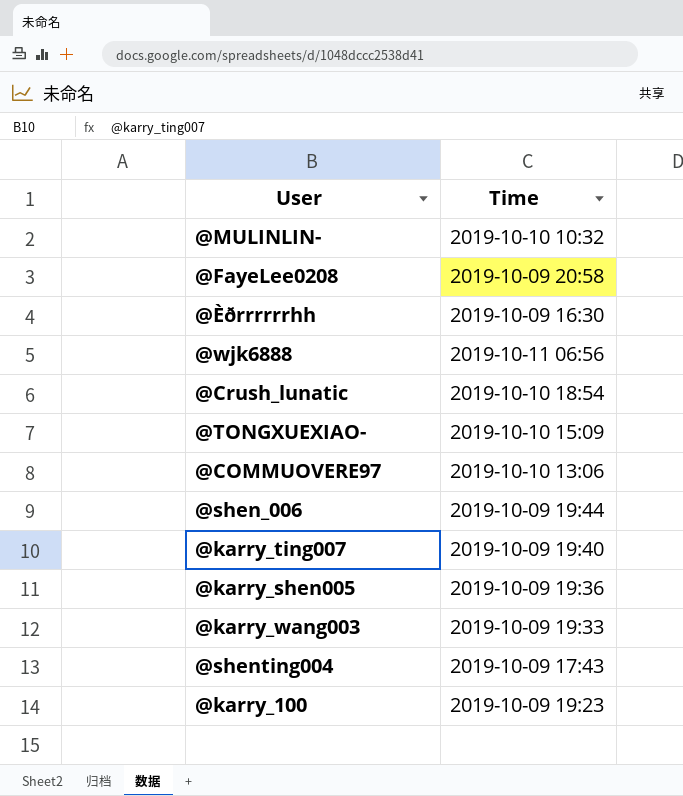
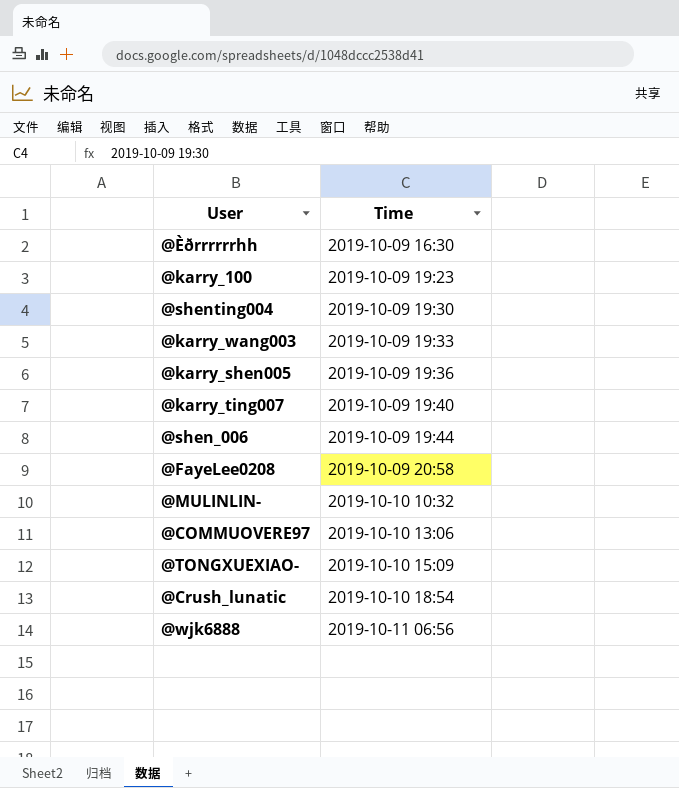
row order: none -> Time ascending
@shenting004 | Time: 2019-10-09 17:43 -> 2019-10-09 19:30

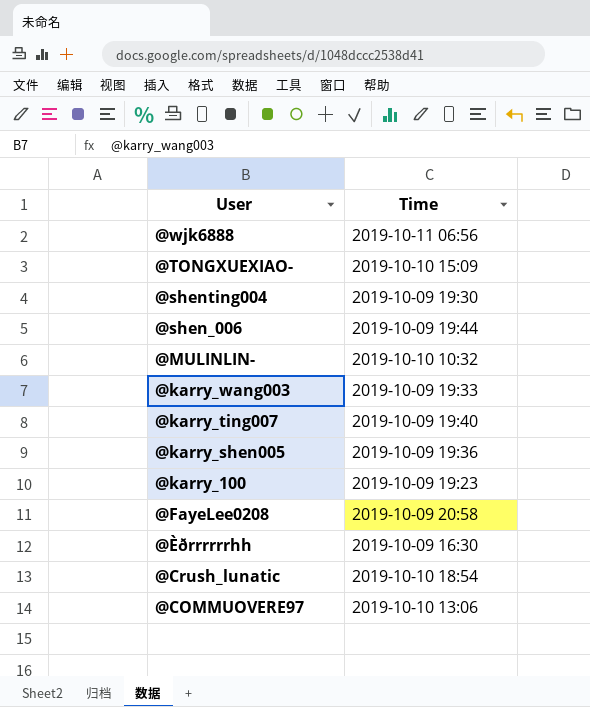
row order: Time ascending -> User descending

